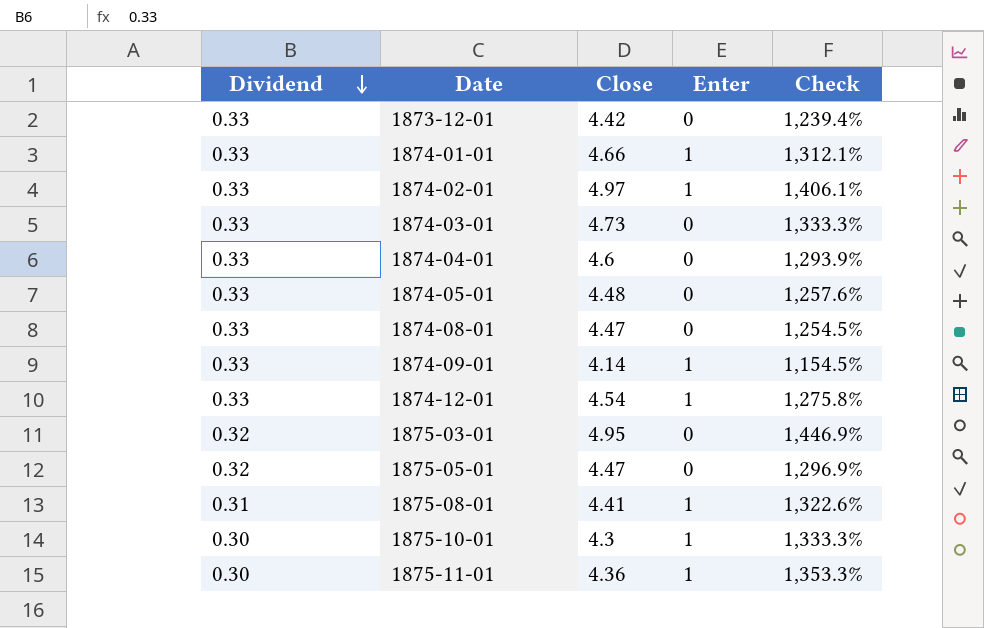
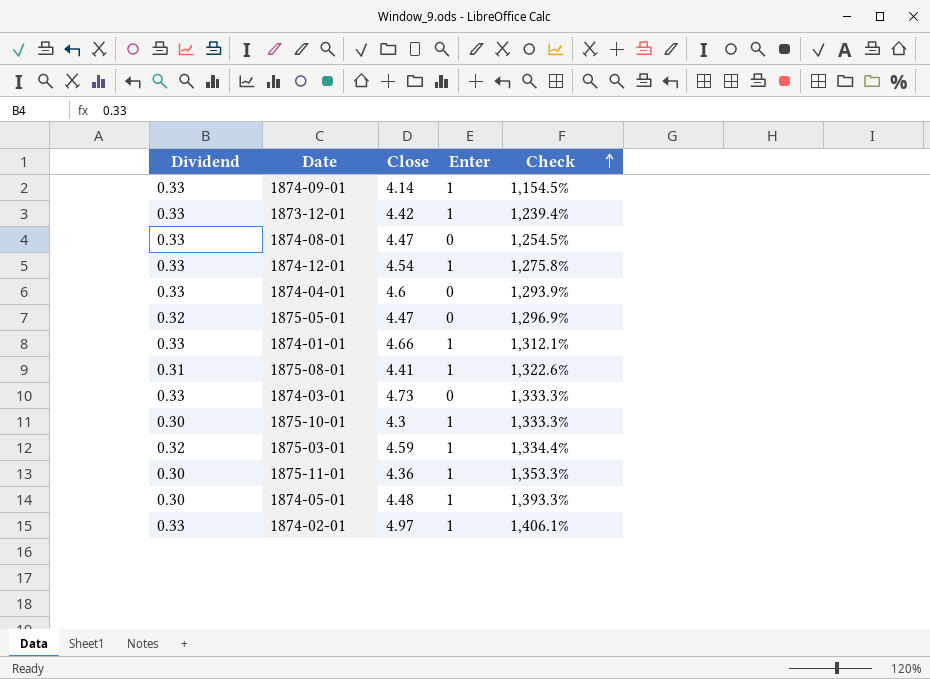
row order: Dividend descending -> Check ascending
1873-12-01 | Enter: 0 -> 1
1875-03-01 | Close: 4.95 -> 4.59
1875-03-01 | Enter: 0 -> 1
1875-03-01 | Check: 1,446.9% -> 1,334.4%
1874-05-01 | Dividend: 0.33 -> 0.30
1874-05-01 | Enter: 0 -> 1
1874-05-01 | Check: 1,257.6% -> 1,393.3%

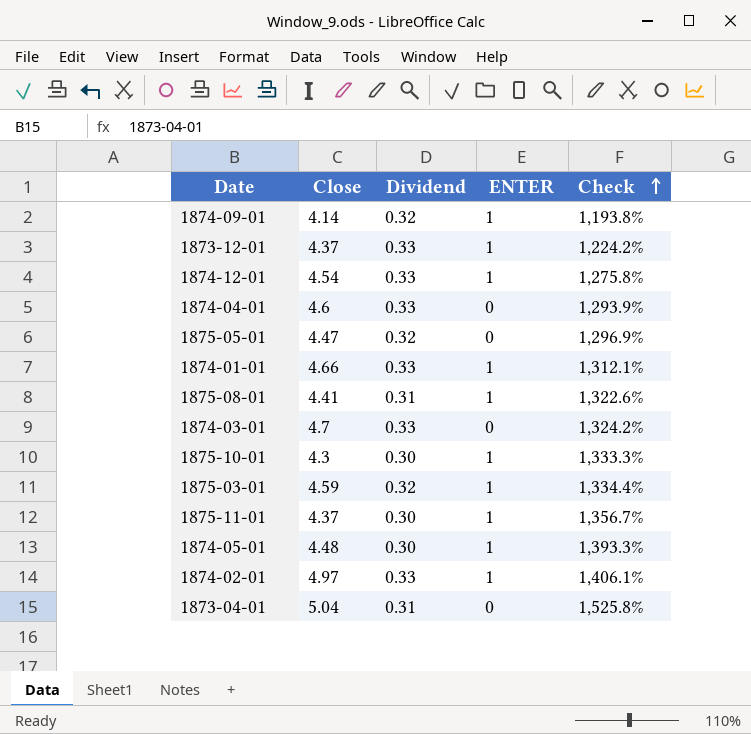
column Dividend | position: 1 -> 3
column name: Enter -> ENTER
row 1874-08-01: 0.33 | 4.47 | 0 | 1,254.5% -> none
1874-09-01 | Dividend: 0.33 -> 0.32
1874-09-01 | Check: 1,154.5% -> 1,193.8%
1873-12-01 | Close: 4.42 -> 4.37
1873-12-01 | Check: 1,239.4% -> 1,224.2%
1874-03-01 | Close: 4.73 -> 4.7
1874-03-01 | Check: 1,333.3% -> 1,324.2%
1875-11-01 | Close: 4.36 -> 4.37
1875-11-01 | Check: 1,353.3% -> 1,356.7%
row 1873-04-01: none -> 5.04 | 0.31 | 0 | 1,525.8%

